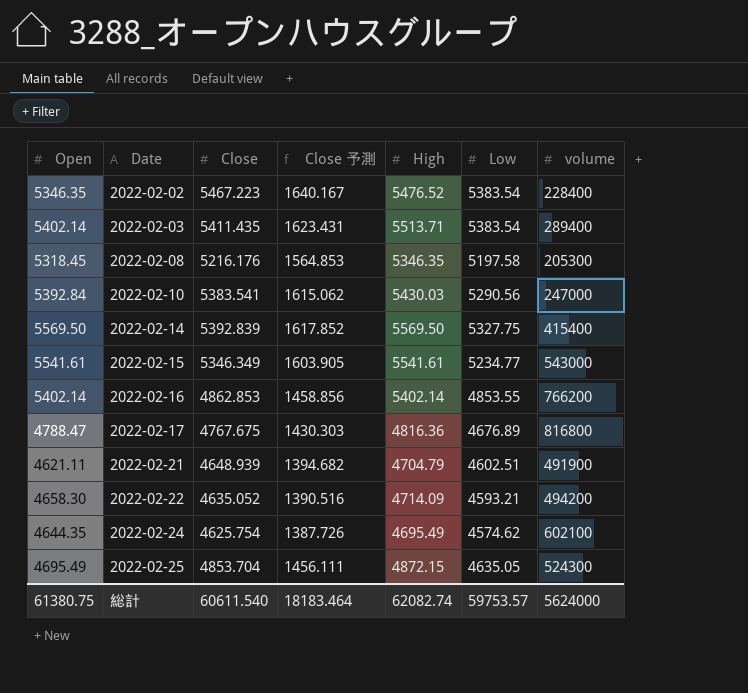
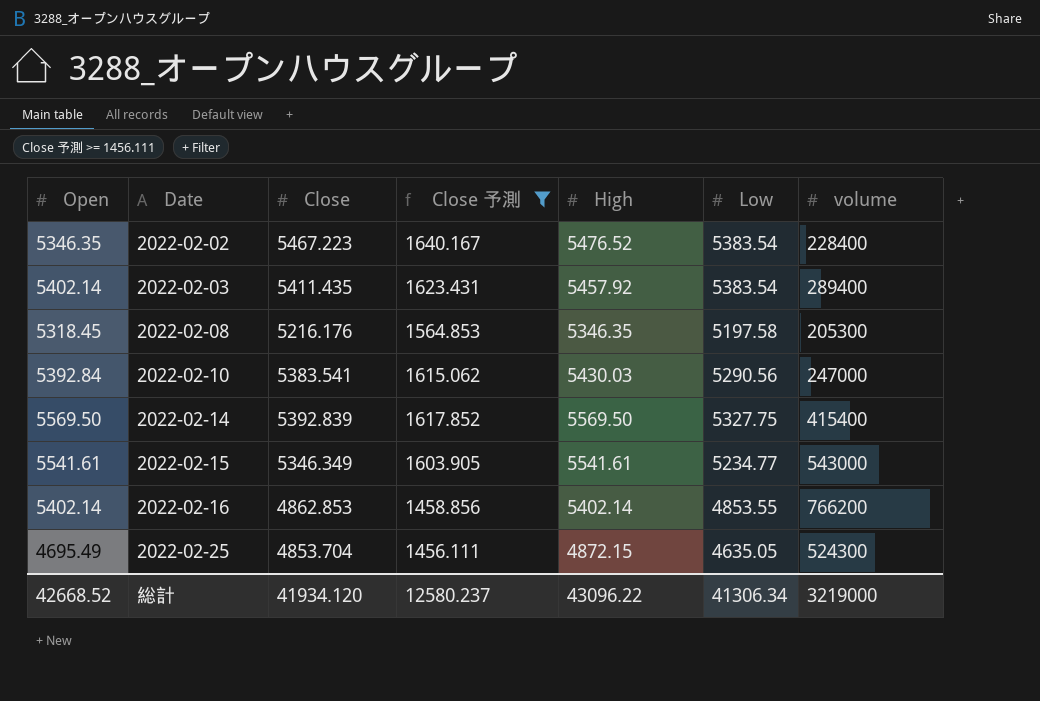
filter: none -> Close 予測 >= 1456.111
2022-02-03 | High: 5513.71 -> 5457.92
総計 | Open: 61380.75 -> 42668.52
総計 | Close: 60611.540 -> 41934.120
総計 | Close 予測: 18183.464 -> 12580.237
総計 | High: 62082.74 -> 43096.22
総計 | Low: 59753.57 -> 41306.34
総計 | volume: 5624000 -> 3219000

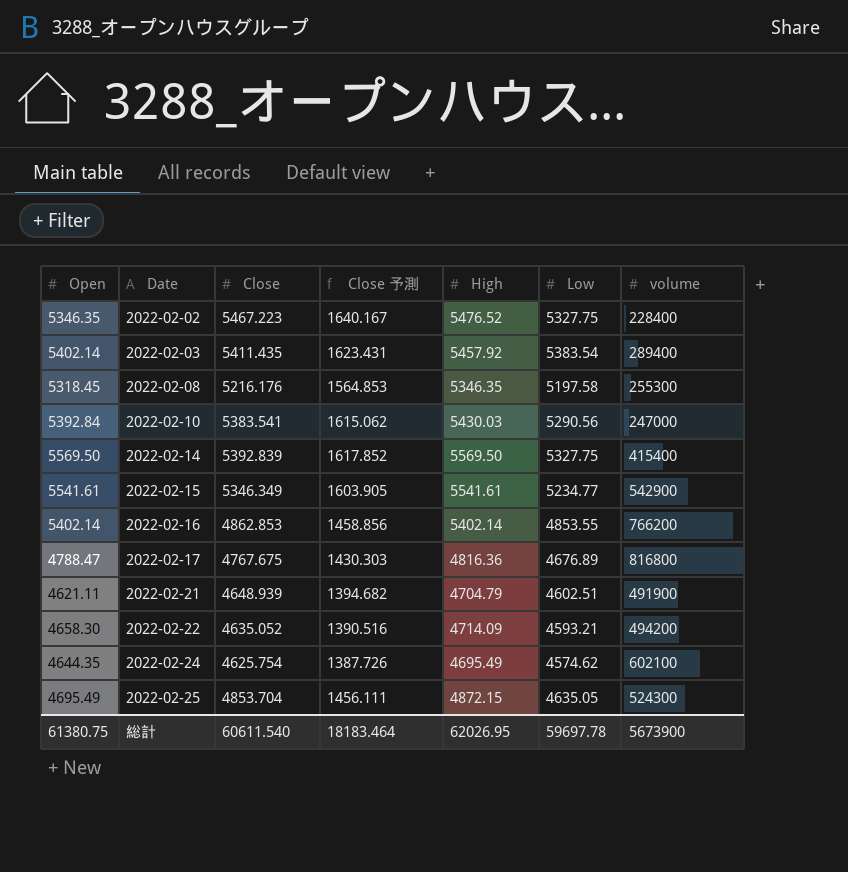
filter: Close 予測 >= 1456.111 -> none
2022-02-02 | Low: 5383.54 -> 5327.75
2022-02-08 | volume: 205300 -> 255300
2022-02-15 | volume: 543000 -> 542900
総計 | Open: 42668.52 -> 61380.75
総計 | Close: 41934.120 -> 60611.540
総計 | Close 予測: 12580.237 -> 18183.464
総計 | High: 43096.22 -> 62026.95
総計 | Low: 41306.34 -> 59697.78
総計 | volume: 3219000 -> 5673900

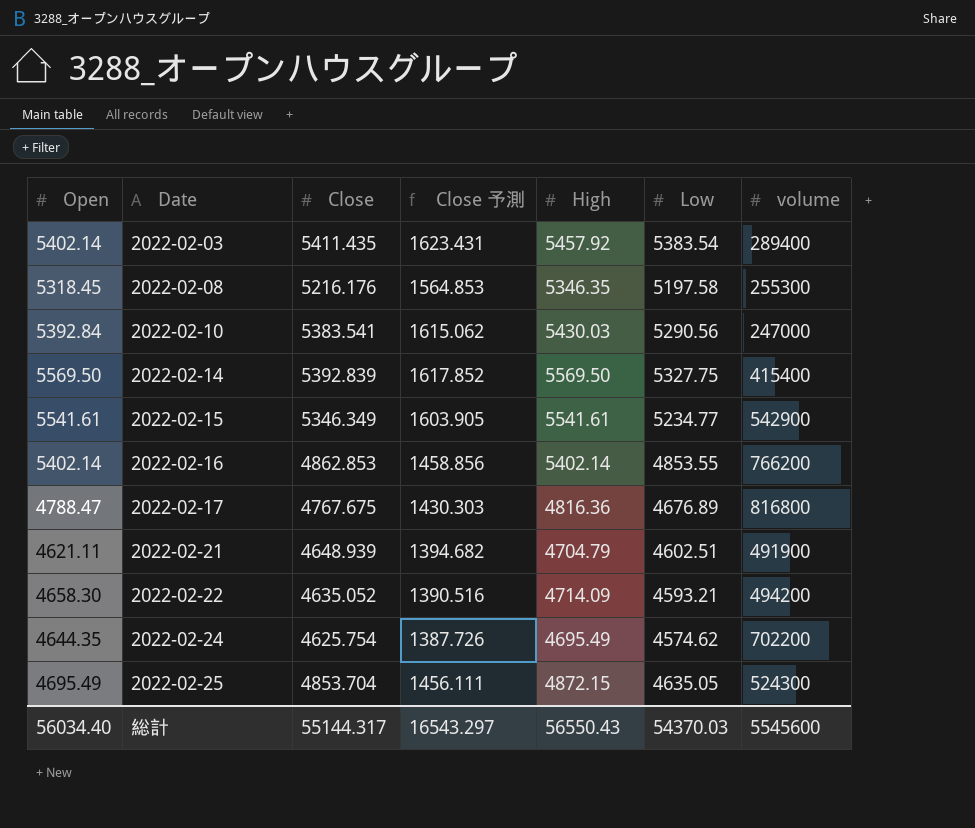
row 2022-02-02: 5346.35 | 5467.223 | 1640.167 | 5476.52 | 5327.75 | 228400 -> none
2022-02-24 | volume: 602100 -> 702200
総計 | Open: 61380.75 -> 56034.40
総計 | Close: 60611.540 -> 55144.317
総計 | Close 予測: 18183.464 -> 16543.297
総計 | High: 62026.95 -> 56550.43
総計 | Low: 59697.78 -> 54370.03
総計 | volume: 5673900 -> 5545600

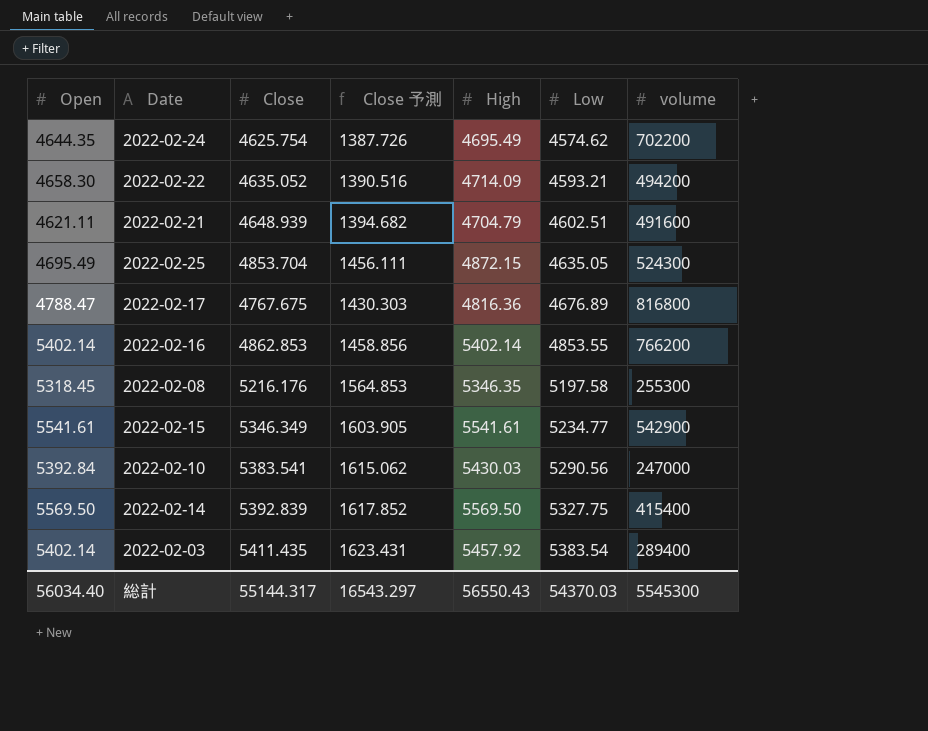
row order: Date ascending -> Low ascending
2022-02-21 | volume: 491900 -> 491600
総計 | volume: 5545600 -> 5545300

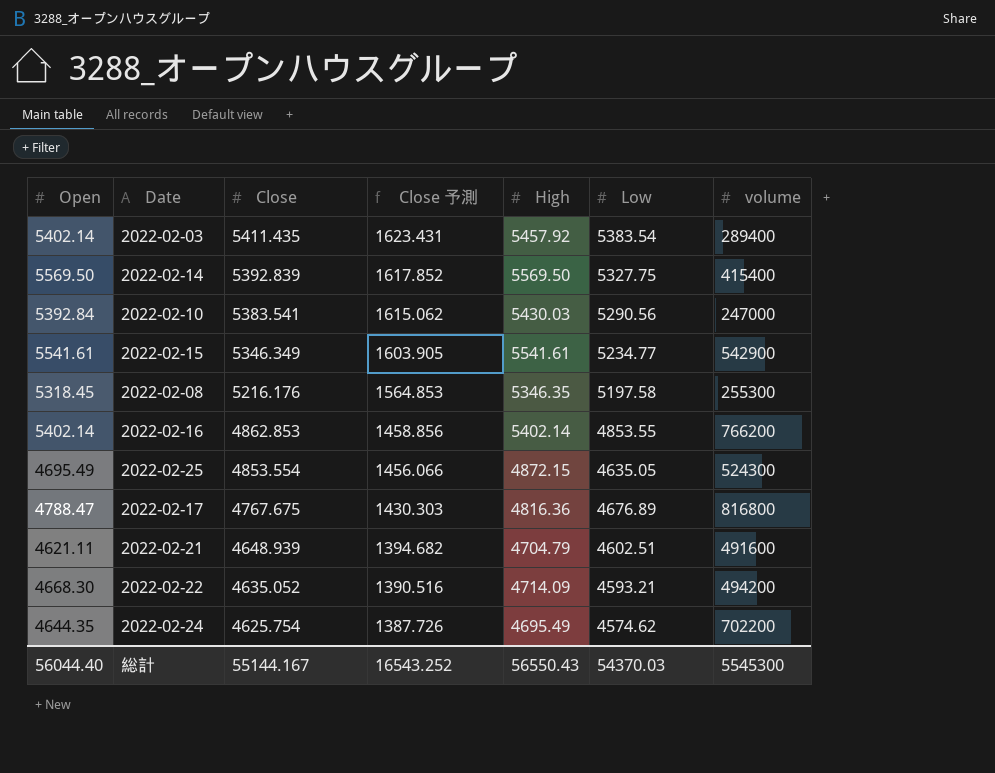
row order: Low ascending -> Close descending
2022-02-25 | Close: 4853.704 -> 4853.554
2022-02-25 | Close 予測: 1456.111 -> 1456.066
2022-02-22 | Open: 4658.30 -> 4668.30
総計 | Open: 56034.40 -> 56044.40
総計 | Close: 55144.317 -> 55144.167
総計 | Close 予測: 16543.297 -> 16543.252

